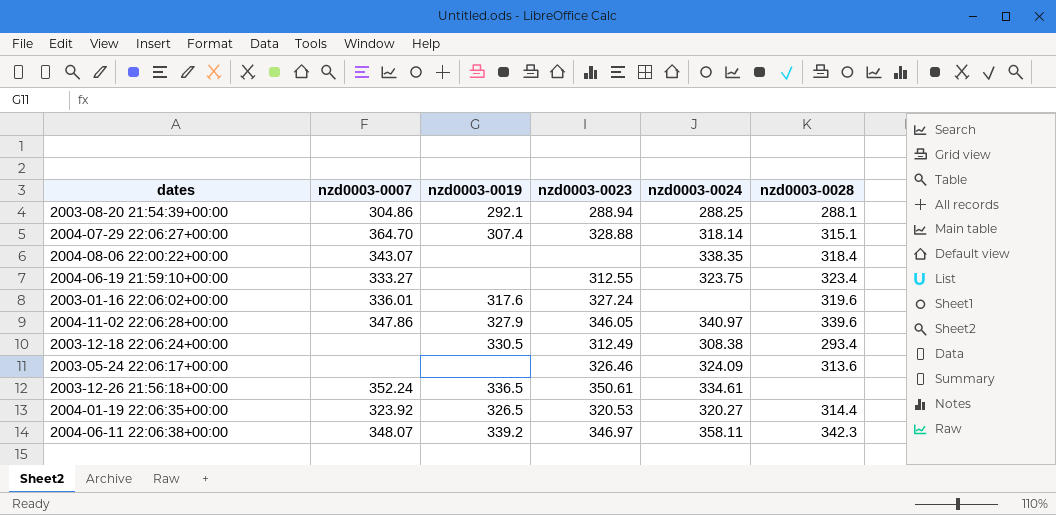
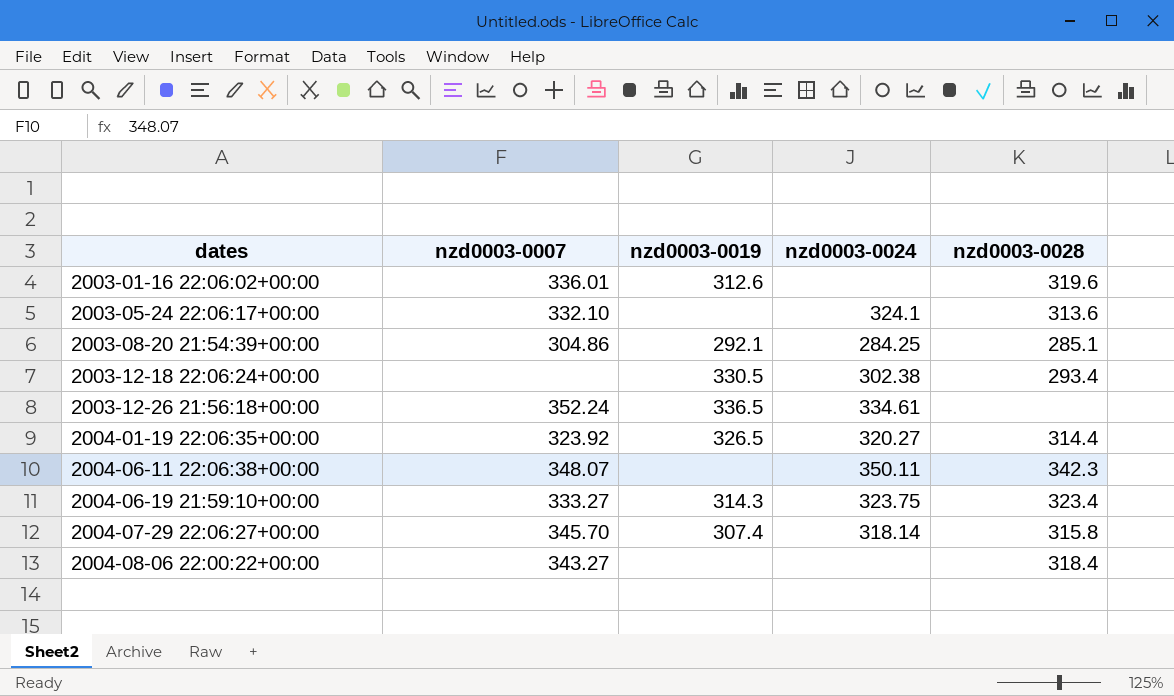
row order: none -> dates ascending
column nzd0003-0023 | position: 4 -> none
row 2004-11-02 22:06:28+00:00: 347.86 | 327.9 | 346.05 | 340.97 | 339.6 -> none
2003-01-16 22:06:02+00:00 | nzd0003-0019: 317.6 -> 312.6
2003-05-24 22:06:17+00:00 | nzd0003-0007: none -> 332.10
2003-05-24 22:06:17+00:00 | nzd0003-0024: 324.09 -> 324.1
2003-08-20 21:54:39+00:00 | nzd0003-0024: 288.25 -> 284.25
2003-08-20 21:54:39+00:00 | nzd0003-0028: 288.1 -> 285.1
2003-12-18 22:06:24+00:00 | nzd0003-0024: 308.38 -> 302.38
2004-06-11 22:06:38+00:00 | nzd0003-0019: 339.2 -> none
2004-06-11 22:06:38+00:00 | nzd0003-0024: 358.11 -> 350.11
2004-06-19 21:59:10+00:00 | nzd0003-0019: none -> 314.3
2004-07-29 22:06:27+00:00 | nzd0003-0007: 364.70 -> 345.70
2004-07-29 22:06:27+00:00 | nzd0003-0028: 315.1 -> 315.8
2004-08-06 22:00:22+00:00 | nzd0003-0007: 343.07 -> 343.27
2004-08-06 22:00:22+00:00 | nzd0003-0024: 338.35 -> none

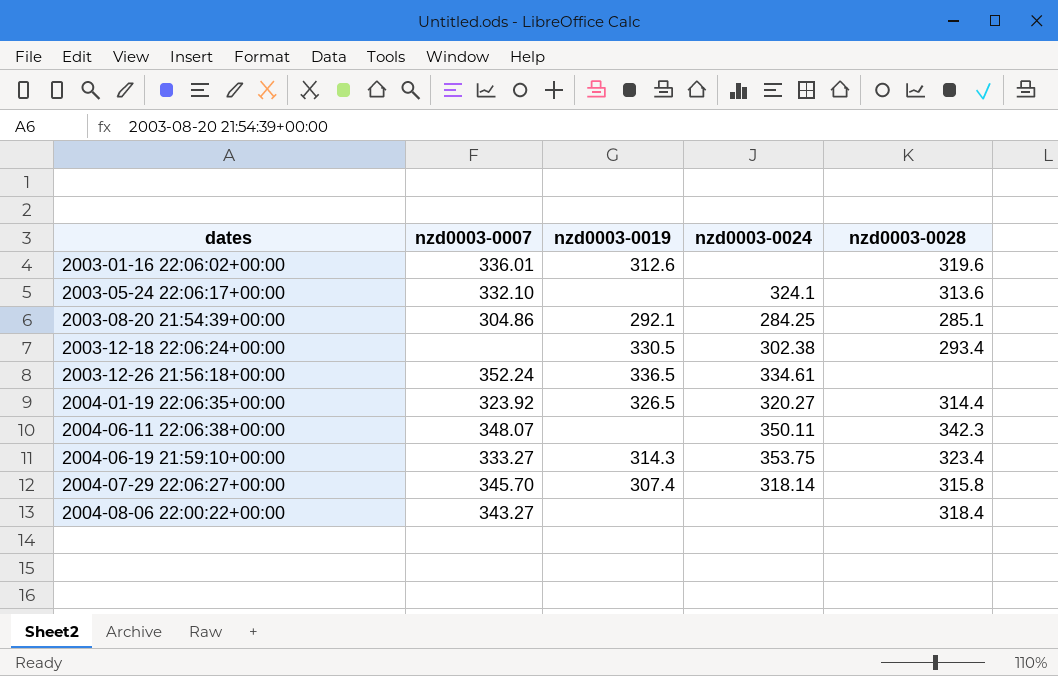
2004-06-19 21:59:10+00:00 | nzd0003-0024: 323.75 -> 353.75

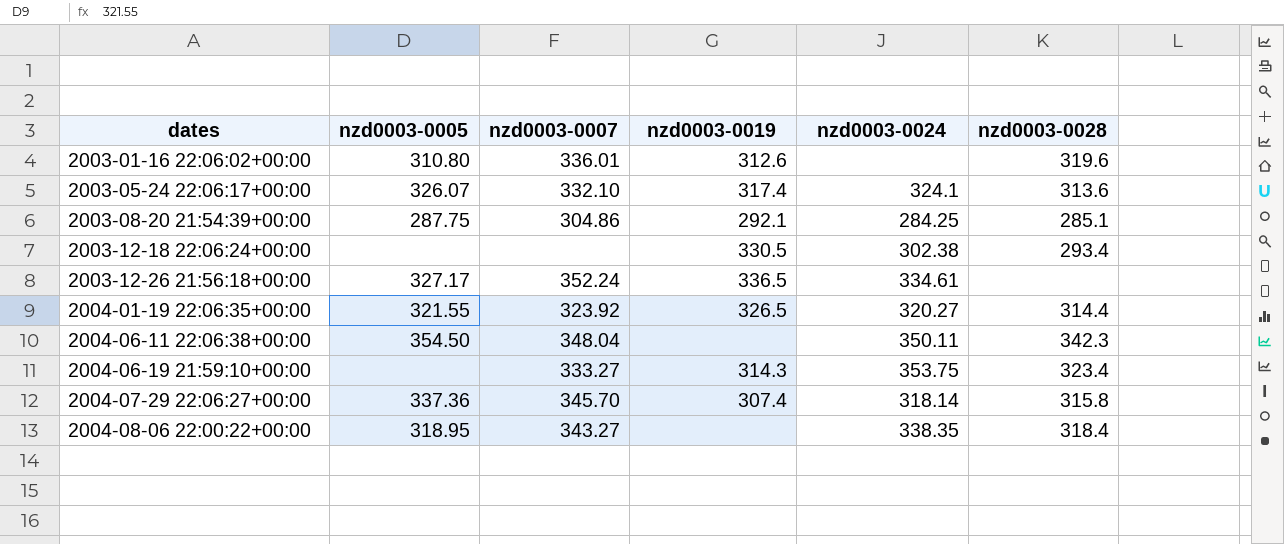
column nzd0003-0005 | position: none -> 2
2003-05-24 22:06:17+00:00 | nzd0003-0019: none -> 317.4
2004-06-11 22:06:38+00:00 | nzd0003-0007: 348.07 -> 348.04
2004-08-06 22:00:22+00:00 | nzd0003-0024: none -> 338.35

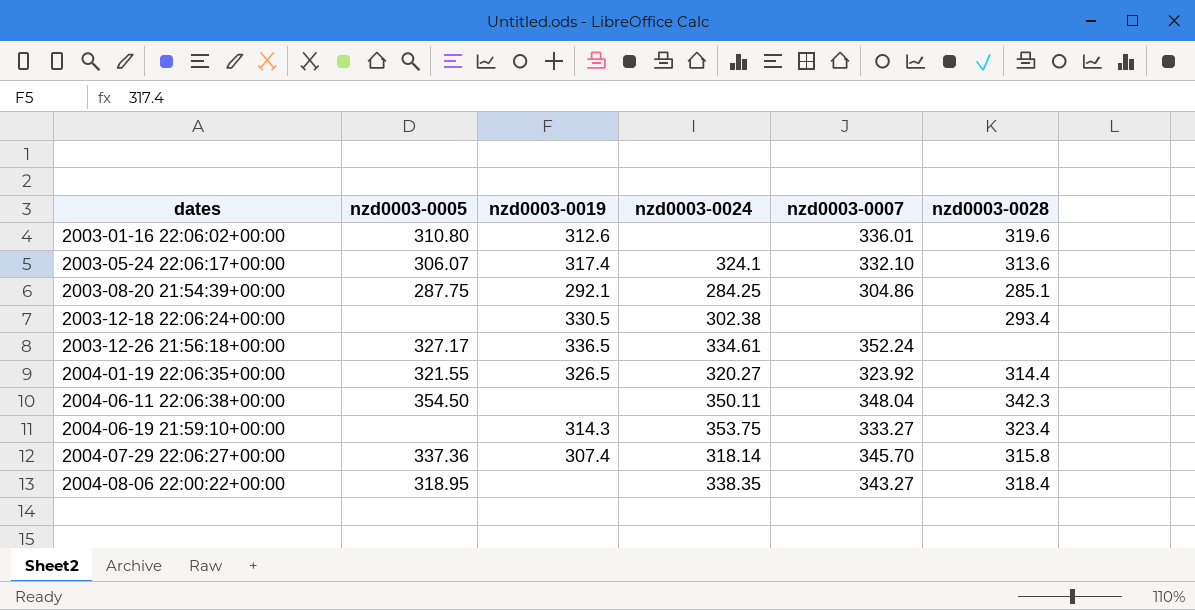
column nzd0003-0007 | position: 3 -> 5
2003-05-24 22:06:17+00:00 | nzd0003-0005: 326.07 -> 306.07

